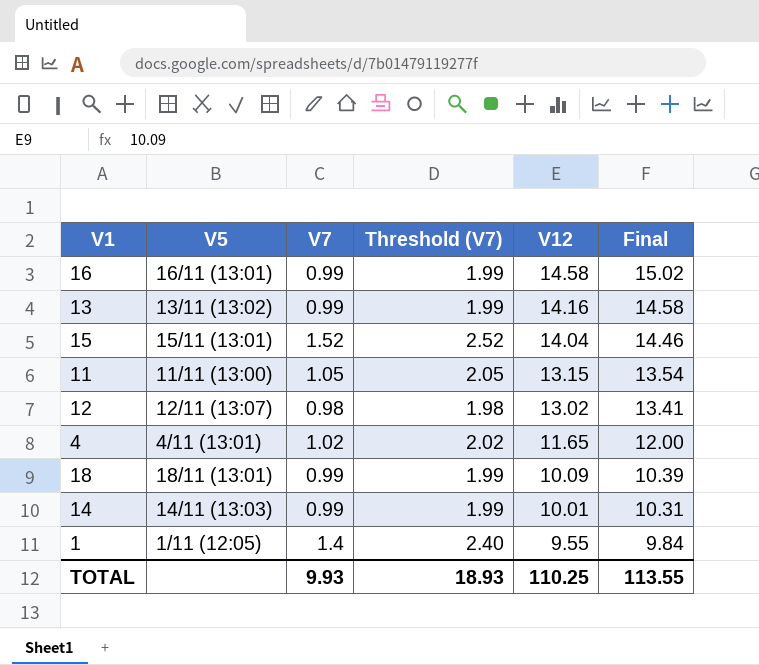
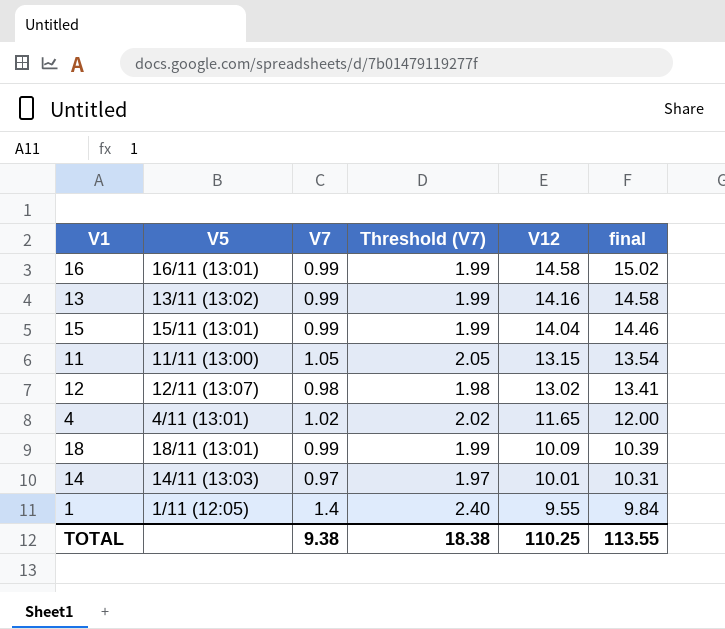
column name: Final -> final
15 | V7: 1.52 -> 0.99
15 | Threshold (V7): 2.52 -> 1.99
14 | V7: 0.99 -> 0.97
14 | Threshold (V7): 1.99 -> 1.97
TOTAL | V7: 9.93 -> 9.38
TOTAL | Threshold (V7): 18.93 -> 18.38

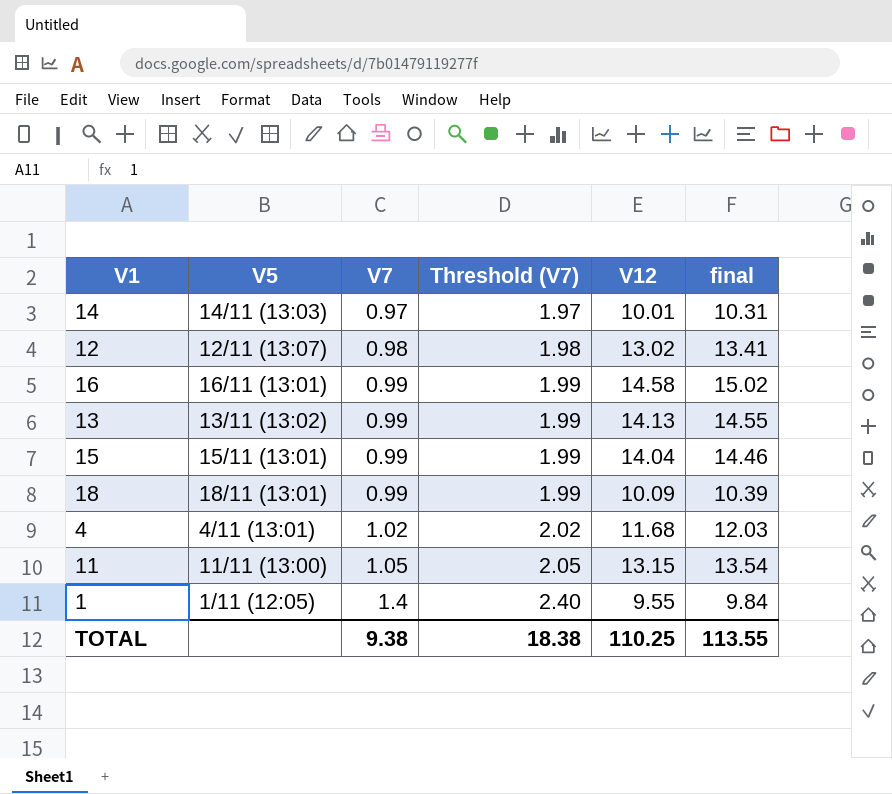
row order: V12 descending -> V7 ascending
13 | V12: 14.16 -> 14.13
13 | final: 14.58 -> 14.55
4 | V12: 11.65 -> 11.68
4 | final: 12.00 -> 12.03

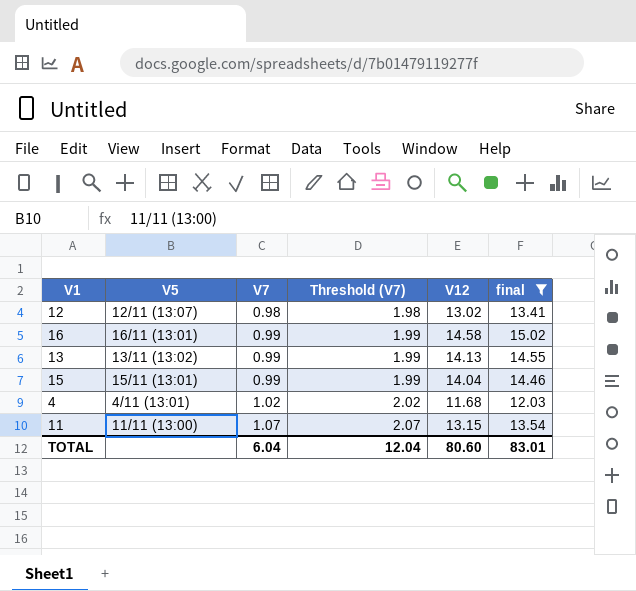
filter: none -> final >= 12.03
11 | V7: 1.05 -> 1.07
11 | Threshold (V7): 2.05 -> 2.07
TOTAL | V7: 9.38 -> 6.04
TOTAL | Threshold (V7): 18.38 -> 12.04
TOTAL | V12: 110.25 -> 80.60
TOTAL | final: 113.55 -> 83.01

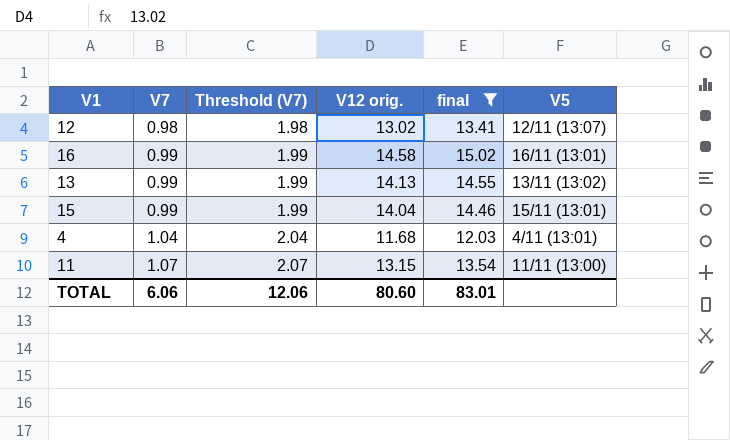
column name: V12 -> V12 orig.
column V5 | position: 2 -> 6
4 | V7: 1.02 -> 1.04
4 | Threshold (V7): 2.02 -> 2.04
TOTAL | V7: 6.04 -> 6.06
TOTAL | Threshold (V7): 12.04 -> 12.06

